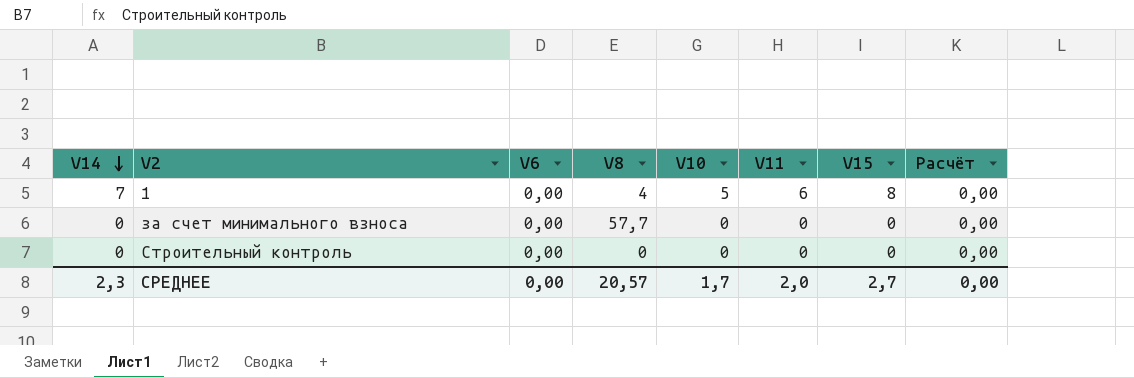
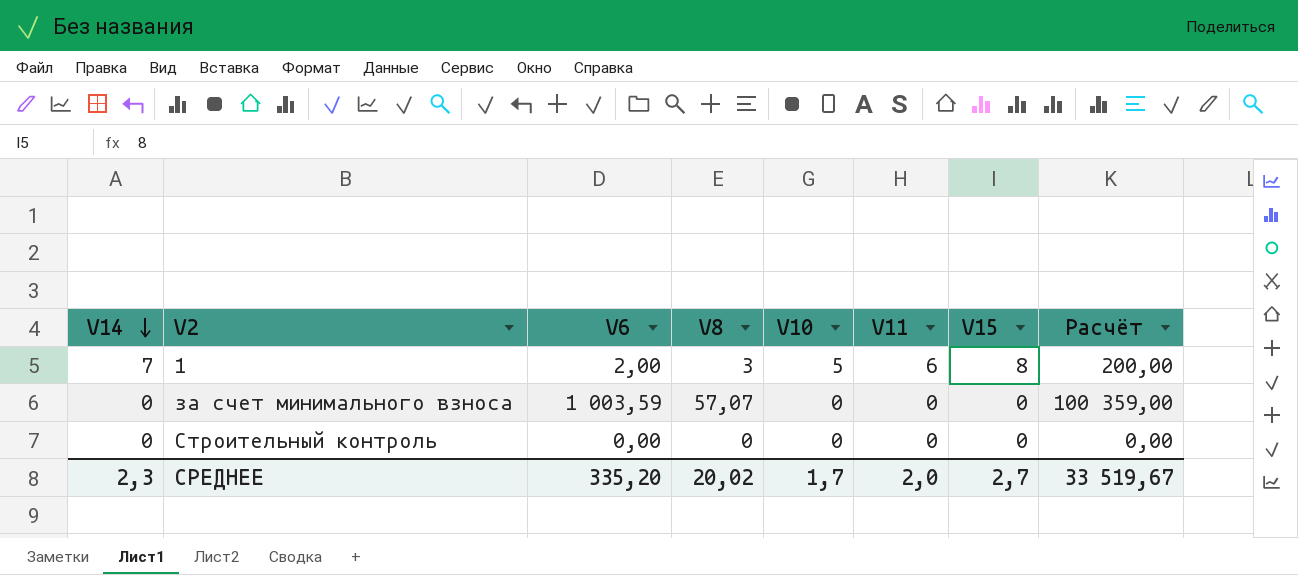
1 | V6: 0,00 -> 2,00
1 | V8: 4 -> 3
1 | Расчёт: 0,00 -> 200,00
за счет минимального взноса | V6: 0,00 -> 1 003,59
за счет минимального взноса | V8: 57,7 -> 57,07
за счет минимального взноса | Расчёт: 0,00 -> 100 359,00
СРЕДНЕЕ | V6: 0,00 -> 335,20
СРЕДНЕЕ | V8: 20,57 -> 20,02
СРЕДНЕЕ | Расчёт: 0,00 -> 33 519,67

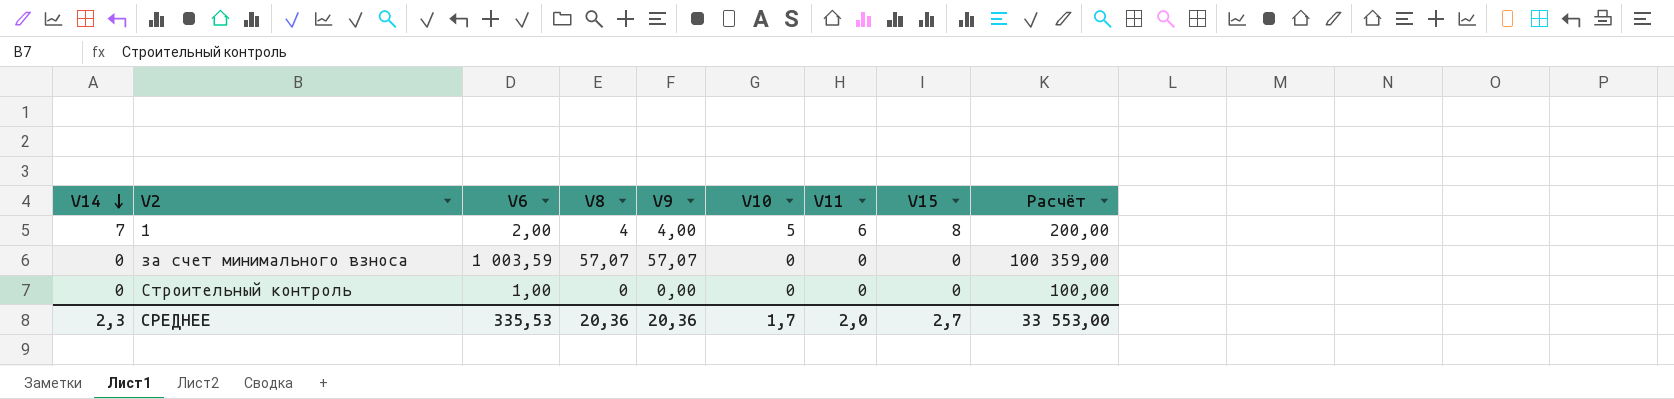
column V9 | position: none -> 5
1 | V8: 3 -> 4
Строительный контроль | V6: 0,00 -> 1,00
Строительный контроль | Расчёт: 0,00 -> 100,00
СРЕДНЕЕ | V6: 335,20 -> 335,53
СРЕДНЕЕ | V8: 20,02 -> 20,36
СРЕДНЕЕ | Расчёт: 33 519,67 -> 33 553,00

